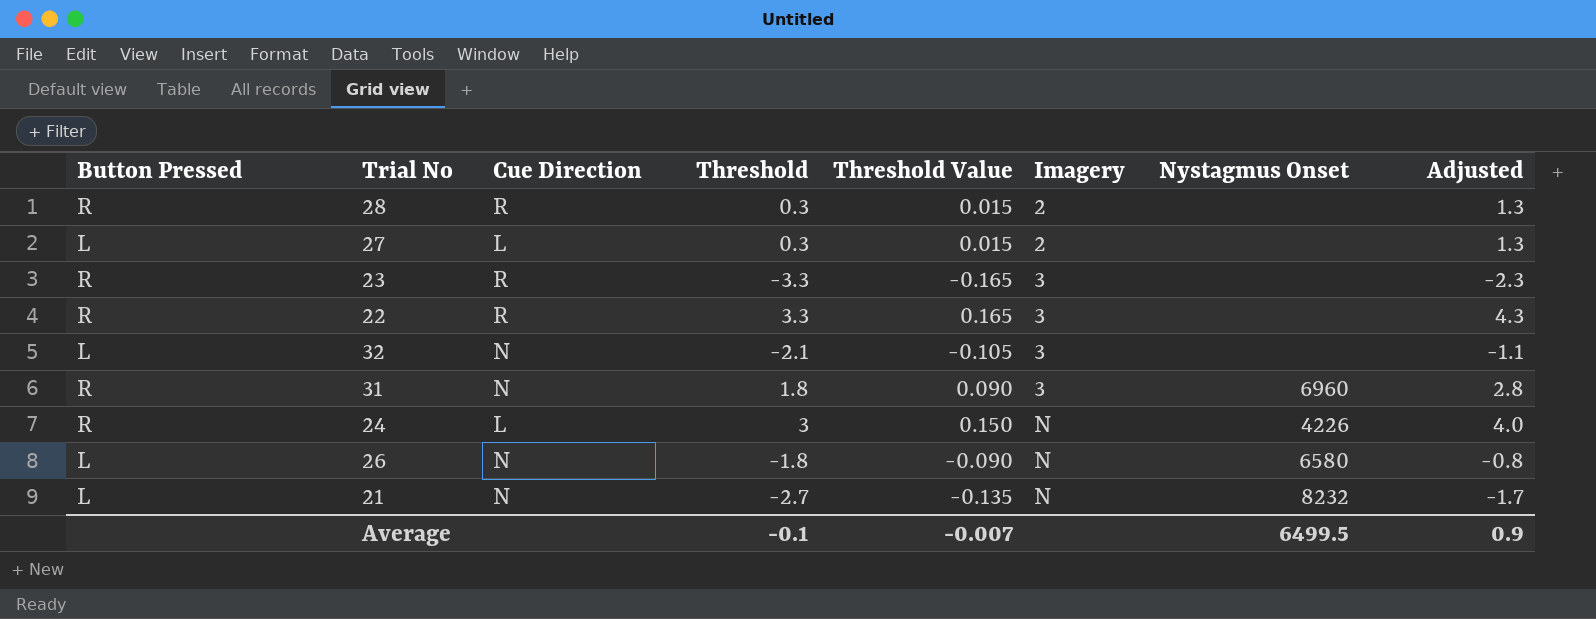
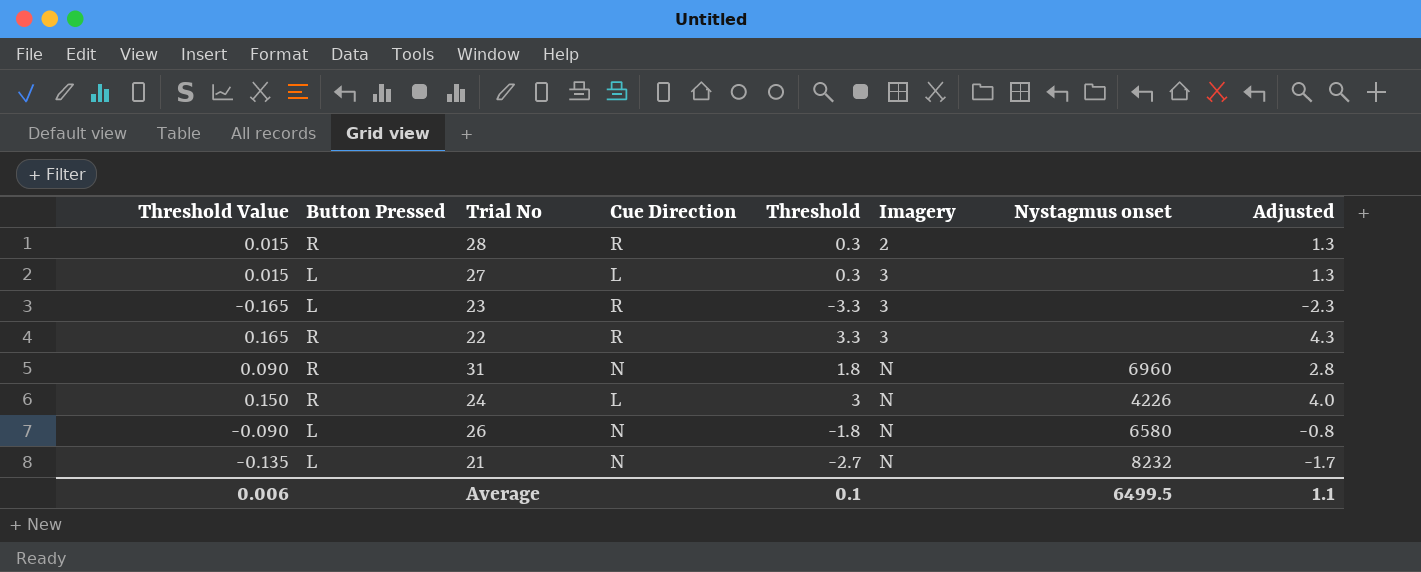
column Threshold Value | position: 5 -> 1
column name: Nystagmus Onset -> Nystagmus onset
row 32: L | N | -2.1 | -0.105 | 3 | none | -1.1 -> none
27 | Imagery: 2 -> 3
23 | Button Pressed: R -> L
31 | Imagery: 3 -> N
Average | Threshold Value: -0.007 -> 0.006
Average | Threshold: -0.1 -> 0.1
Average | Adjusted: 0.9 -> 1.1

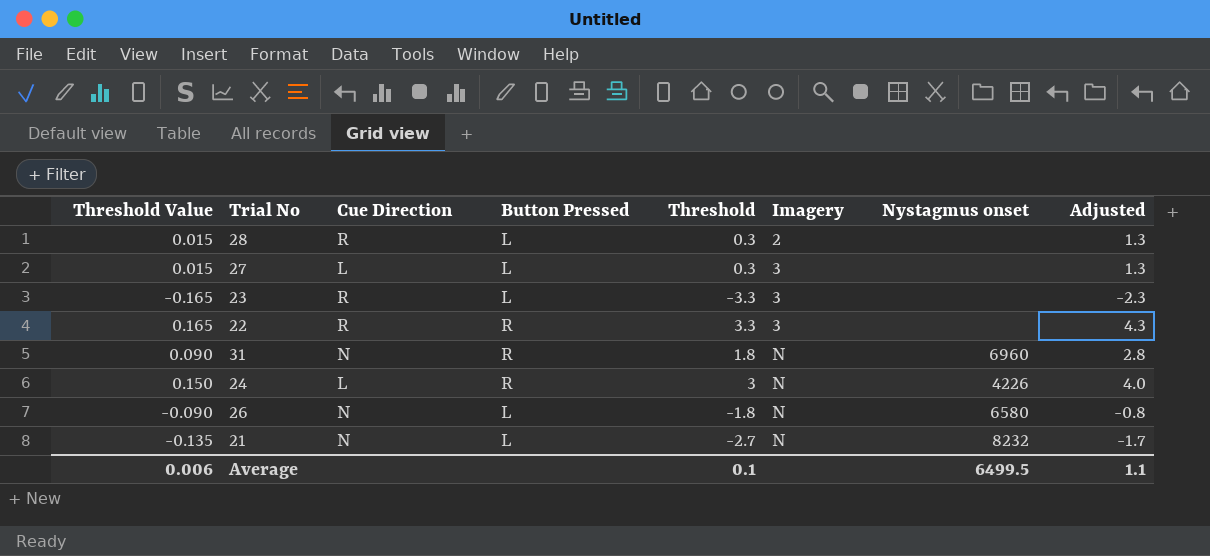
column Button Pressed | position: 2 -> 4
28 | Button Pressed: R -> L

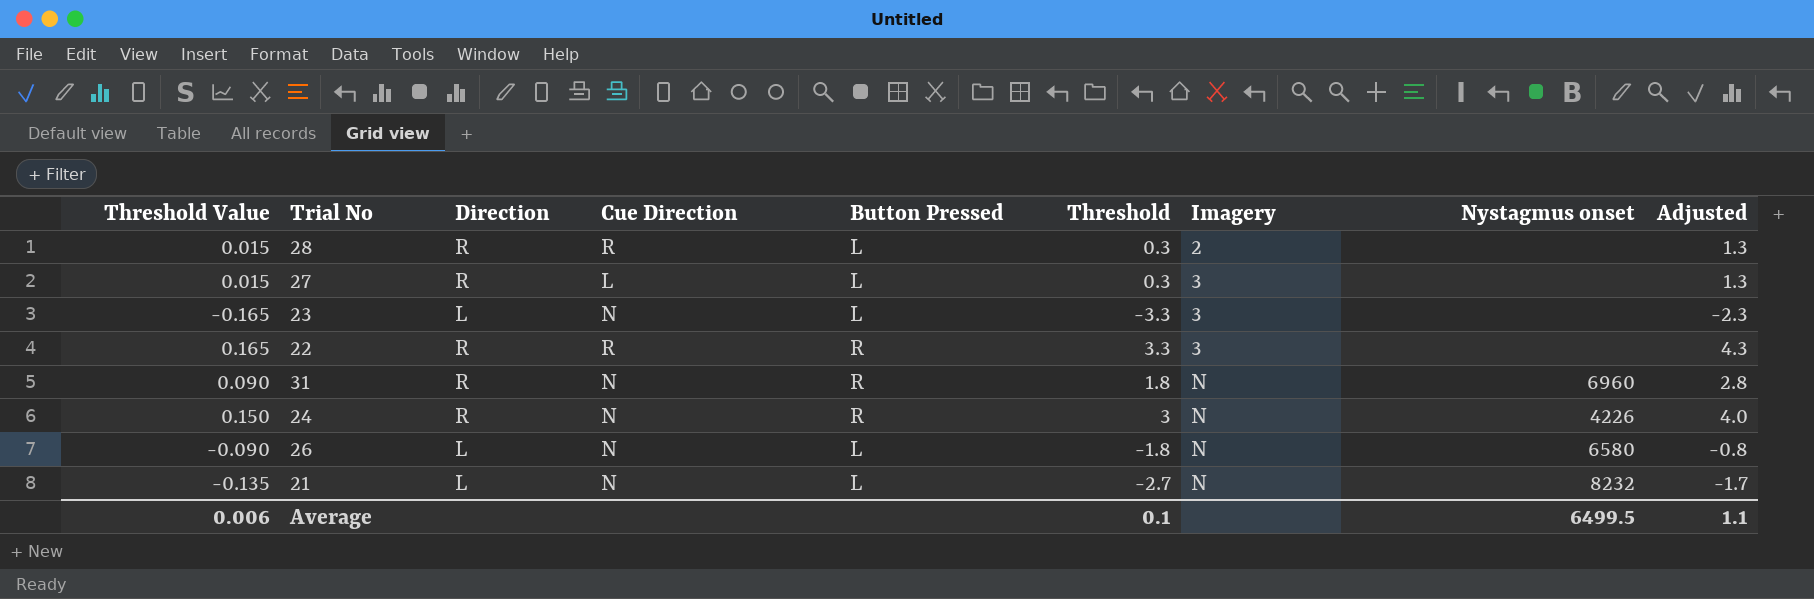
column Direction | position: none -> 3
23 | Cue Direction: R -> N
24 | Cue Direction: L -> N

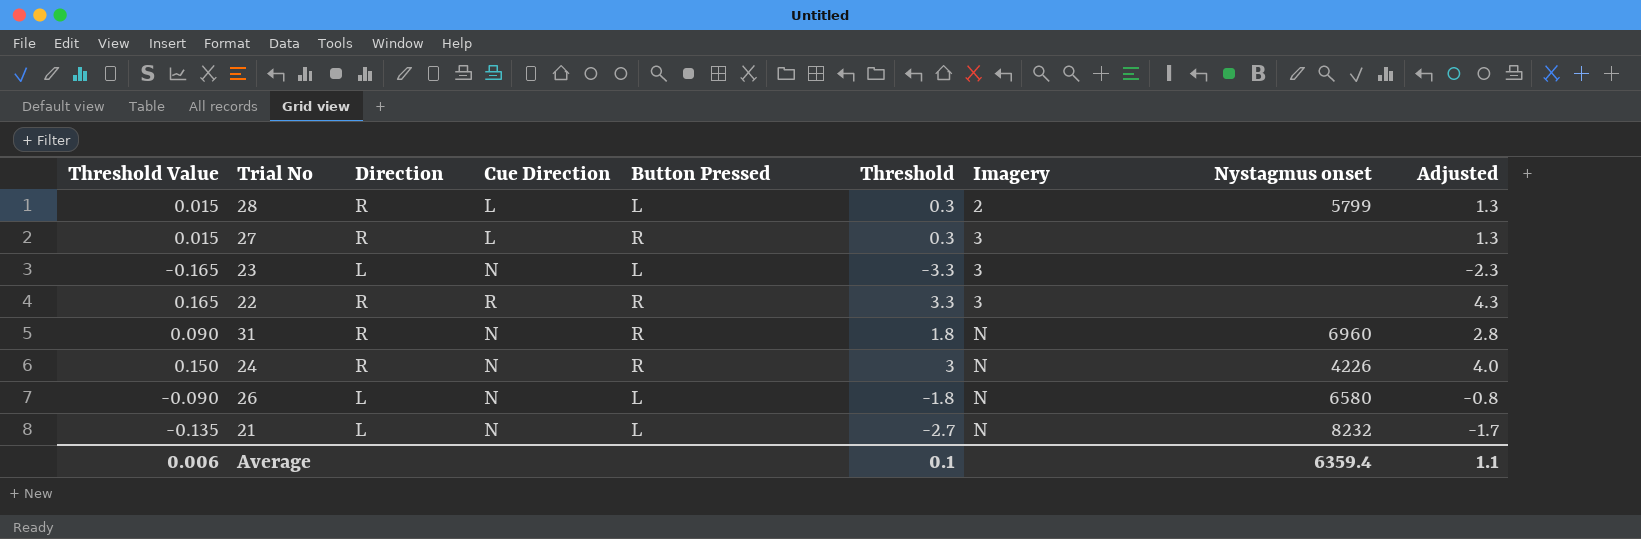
28 | Cue Direction: R -> L
28 | Nystagmus onset: none -> 5799
27 | Button Pressed: L -> R
Average | Nystagmus onset: 6499.5 -> 6359.4

